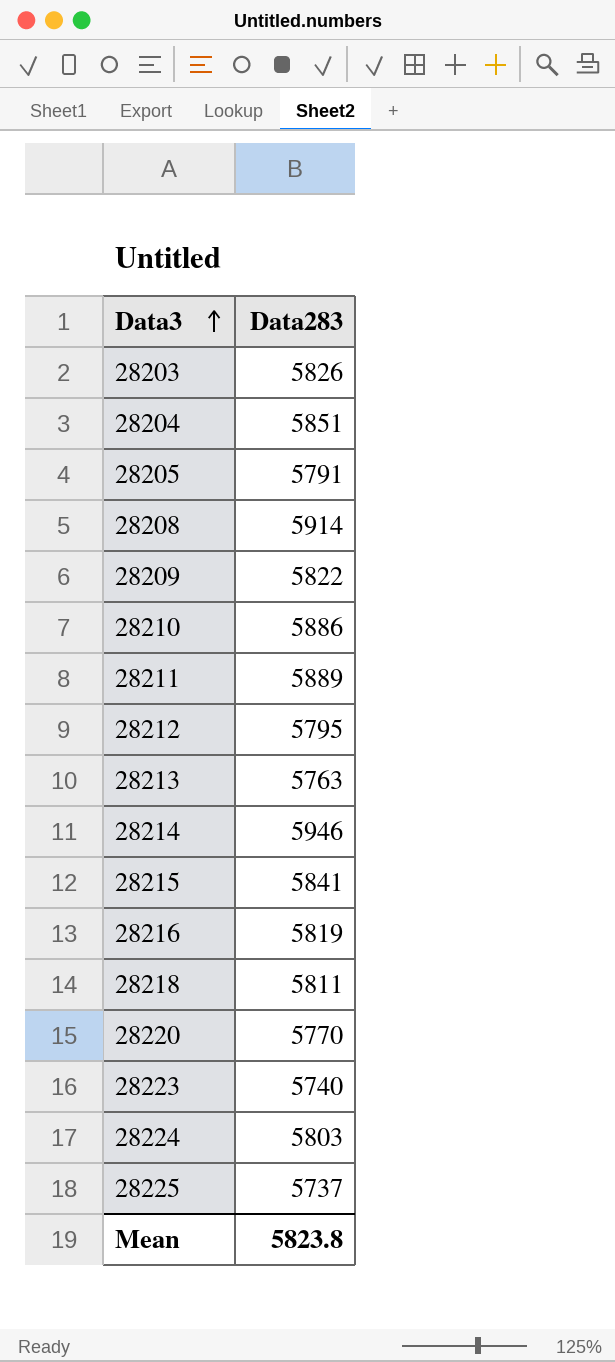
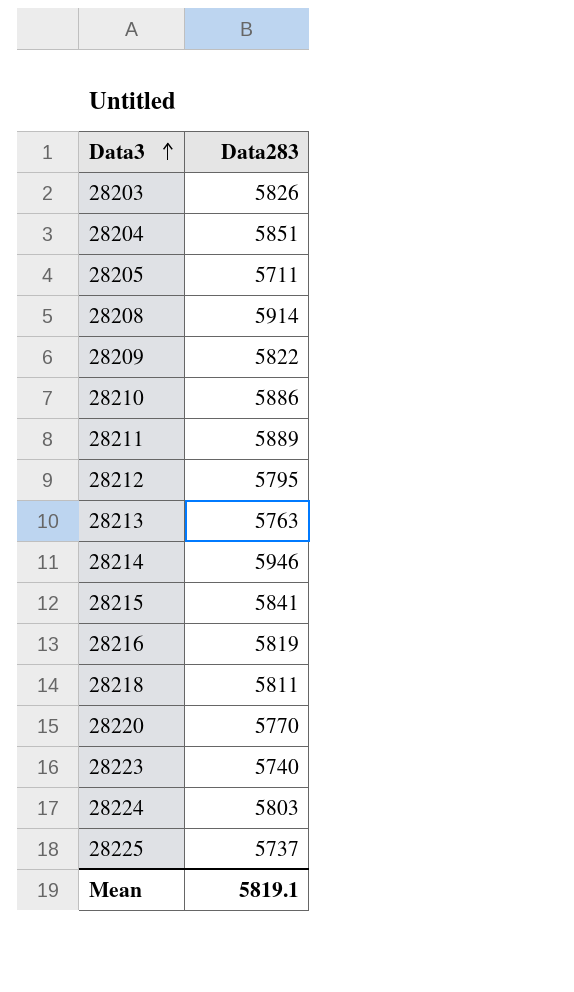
28205 | Data283: 5791 -> 5711
Mean | Data283: 5823.8 -> 5819.1

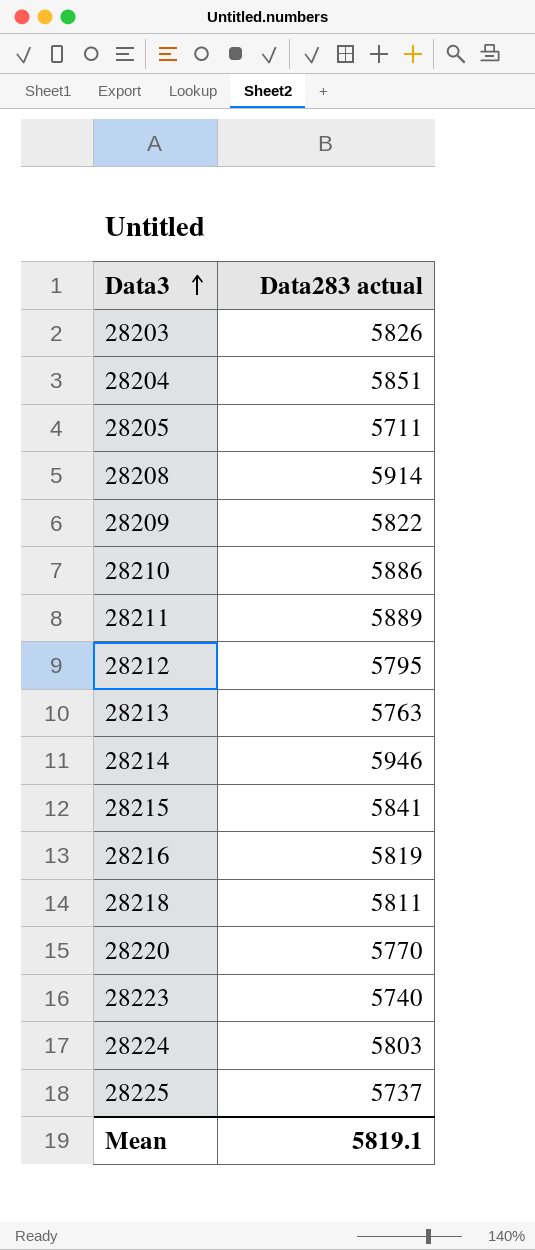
column name: Data283 -> Data283 actual

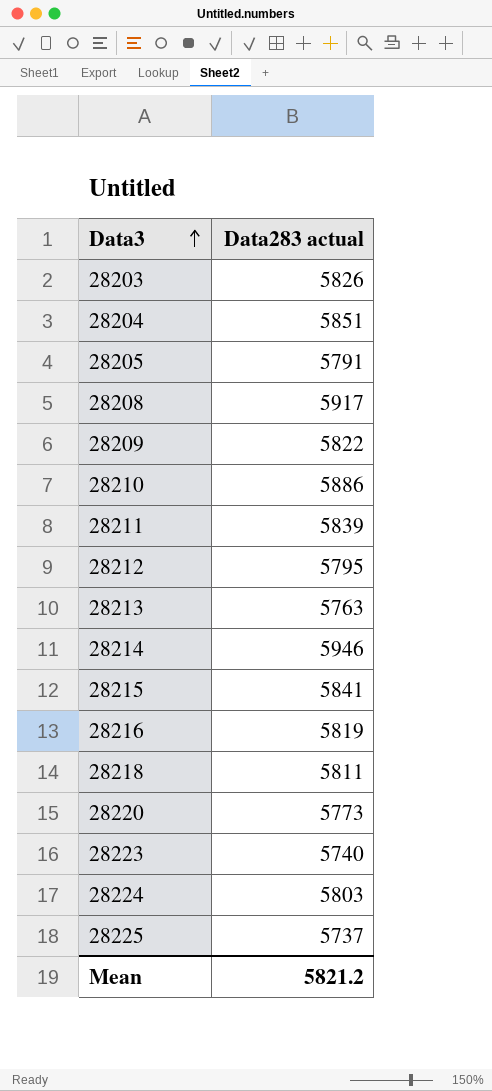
28205 | Data283 actual: 5711 -> 5791
28208 | Data283 actual: 5914 -> 5917
28211 | Data283 actual: 5889 -> 5839
28220 | Data283 actual: 5770 -> 5773
Mean | Data283 actual: 5819.1 -> 5821.2

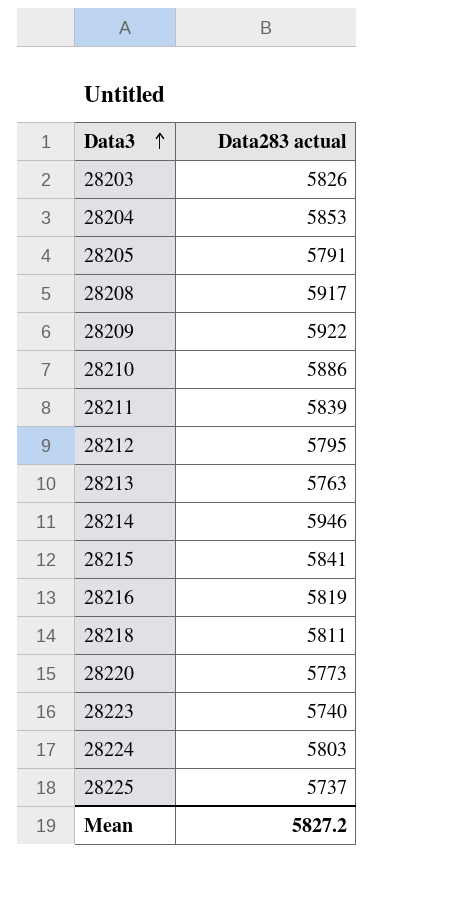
28204 | Data283 actual: 5851 -> 5853
28209 | Data283 actual: 5822 -> 5922
Mean | Data283 actual: 5821.2 -> 5827.2

